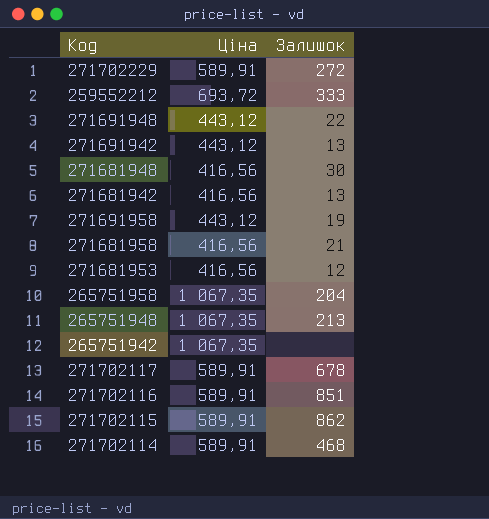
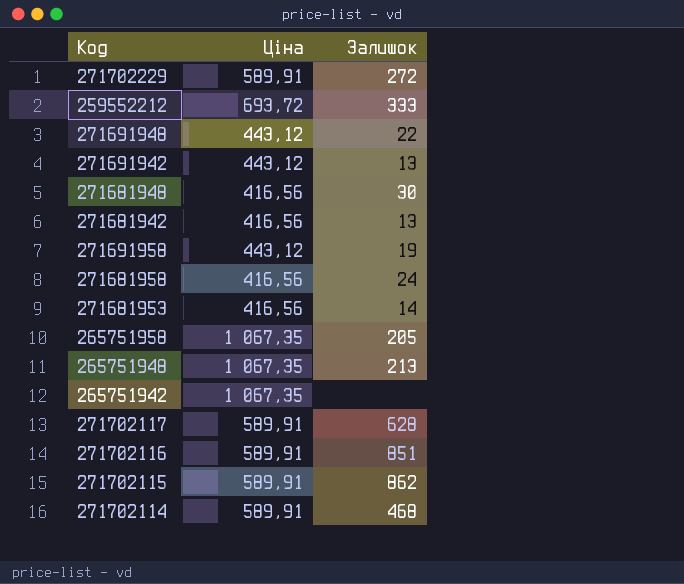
271681958 | Залишок: 21 -> 24
271681953 | Залишок: 12 -> 14
265751958 | Залишок: 204 -> 205
271702117 | Залишок: 678 -> 628

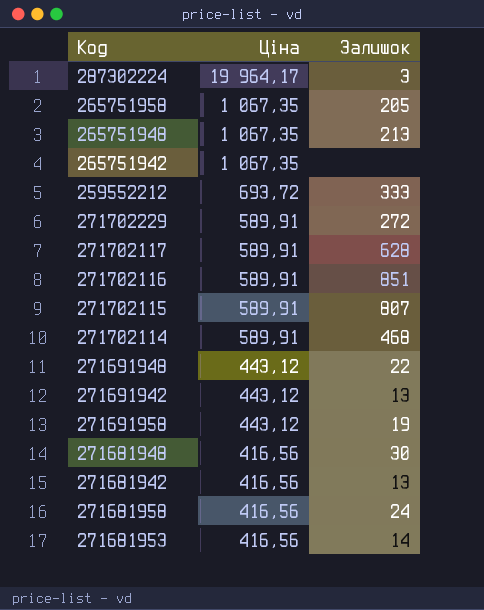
row order: none -> Ціна descending
row 287302224: none -> 19 964,17 | 3
271702115 | Залишок: 862 -> 807

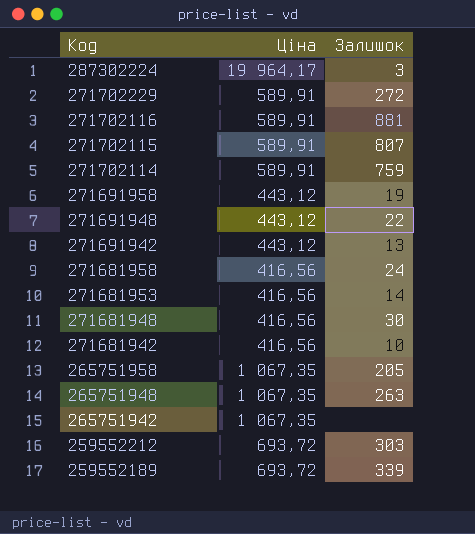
row order: Ціна descending -> Код descending
row 271702117: 589,91 | 628 -> none
271702116 | Залишок: 851 -> 881
271702114 | Залишок: 468 -> 759
271681942 | Залишок: 13 -> 10
265751948 | Залишок: 213 -> 263
259552212 | Залишок: 333 -> 303
row 259552189: none -> 693,72 | 339

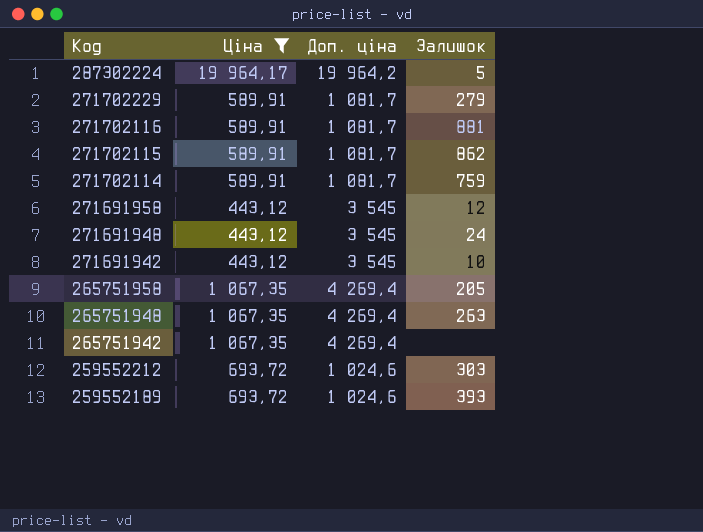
filter: none -> Ціна != 416,56
column Доп. ціна | position: none -> 3
287302224 | Залишок: 3 -> 5
271702229 | Залишок: 272 -> 279
271702115 | Залишок: 807 -> 862
271691958 | Залишок: 19 -> 12
271691948 | Залишок: 22 -> 24
271691942 | Залишок: 13 -> 10
259552189 | Залишок: 339 -> 393

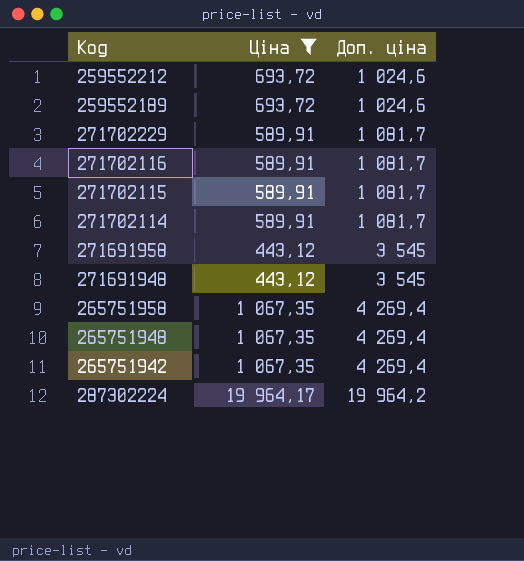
row order: Код descending -> Доп. ціна ascending
column Залишок | position: 4 -> none
row 271691942: 443,12 | 3 545 | 10 -> none

